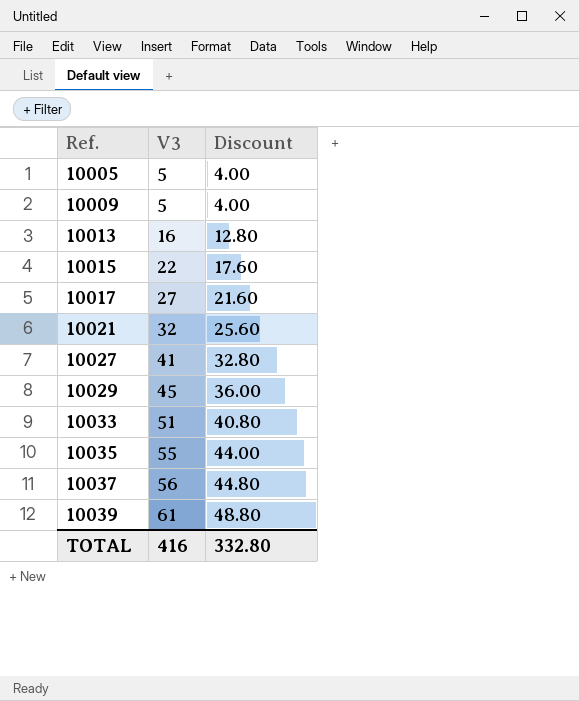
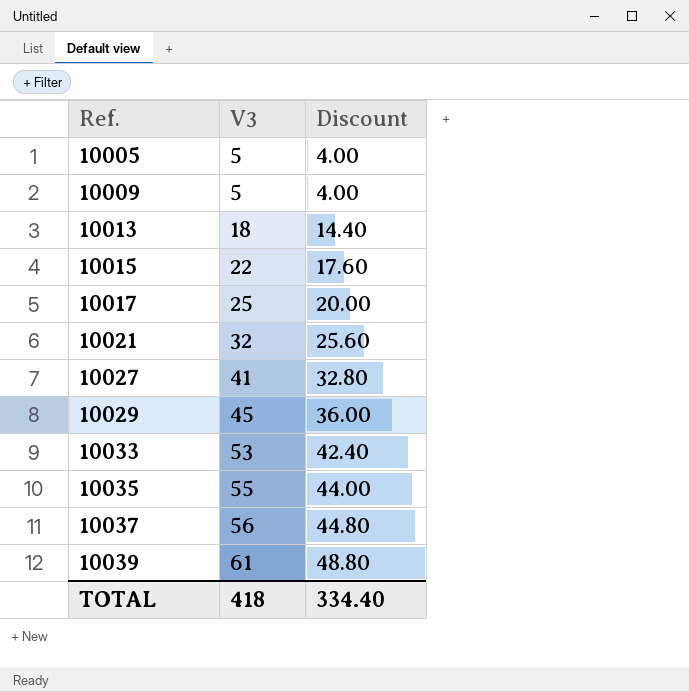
10013 | V3: 16 -> 18
10013 | Discount: 12.80 -> 14.40
10017 | V3: 27 -> 25
10017 | Discount: 21.60 -> 20.00
10033 | V3: 51 -> 53
10033 | Discount: 40.80 -> 42.40
TOTAL | V3: 416 -> 418
TOTAL | Discount: 332.80 -> 334.40

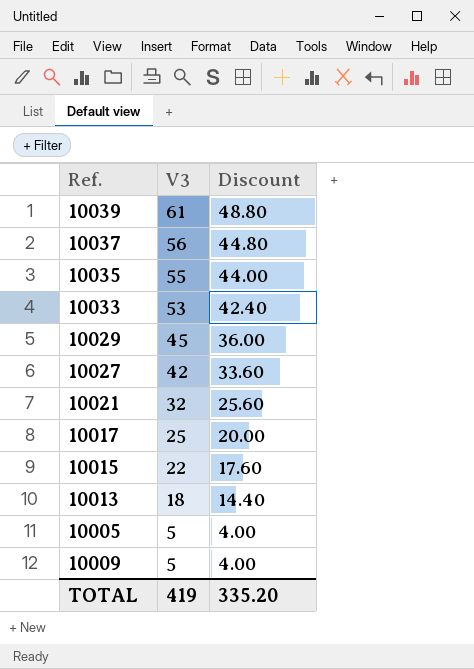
row order: Ref. ascending -> V3 descending
10027 | V3: 41 -> 42
10027 | Discount: 32.80 -> 33.60
TOTAL | V3: 418 -> 419
TOTAL | Discount: 334.40 -> 335.20

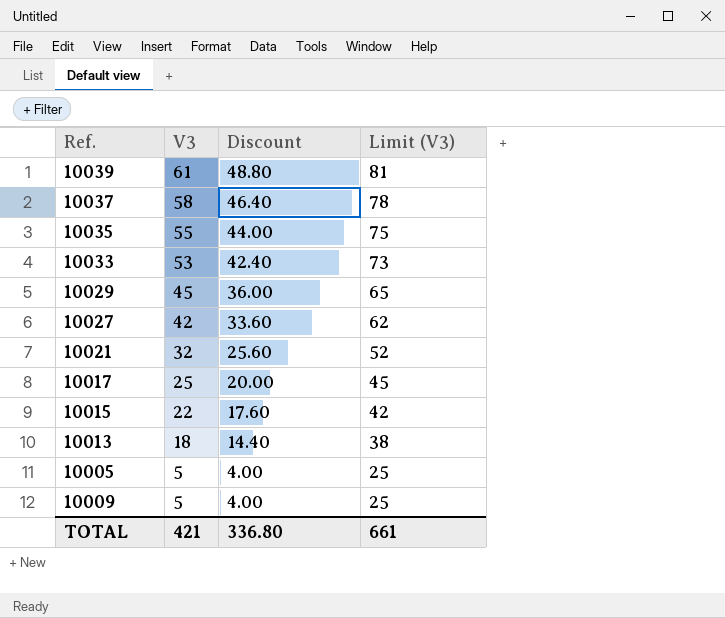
column Limit (V3) | formula: none -> [V3] + 20
10037 | V3: 56 -> 58
10037 | Discount: 44.80 -> 46.40
TOTAL | V3: 419 -> 421
TOTAL | Discount: 335.20 -> 336.80

